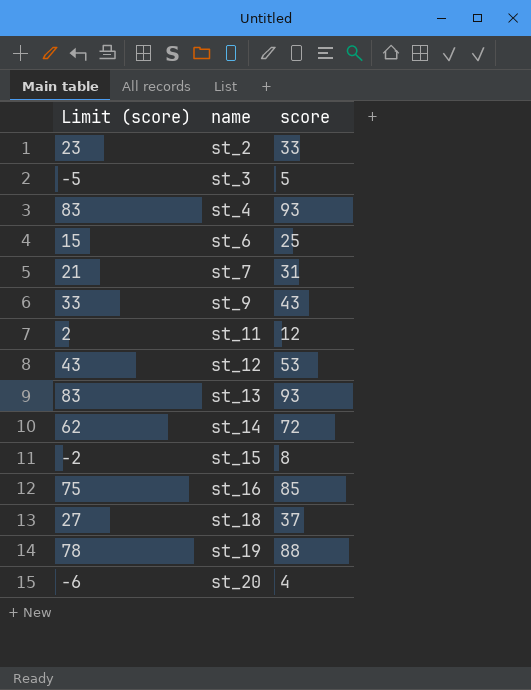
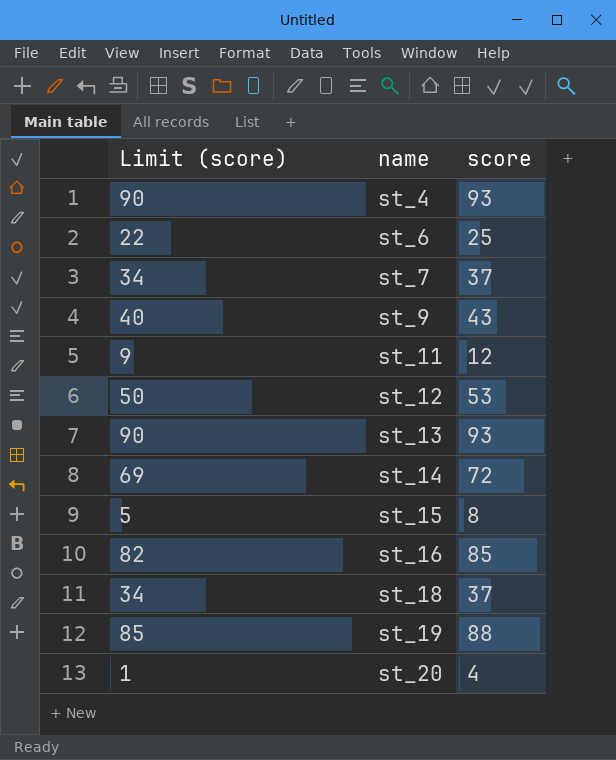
column Limit (score) | formula: [score] - 10 -> [score] - 3
row st_2: 23 | 33 -> none
row st_3: -5 | 5 -> none
st_7 | score: 31 -> 37

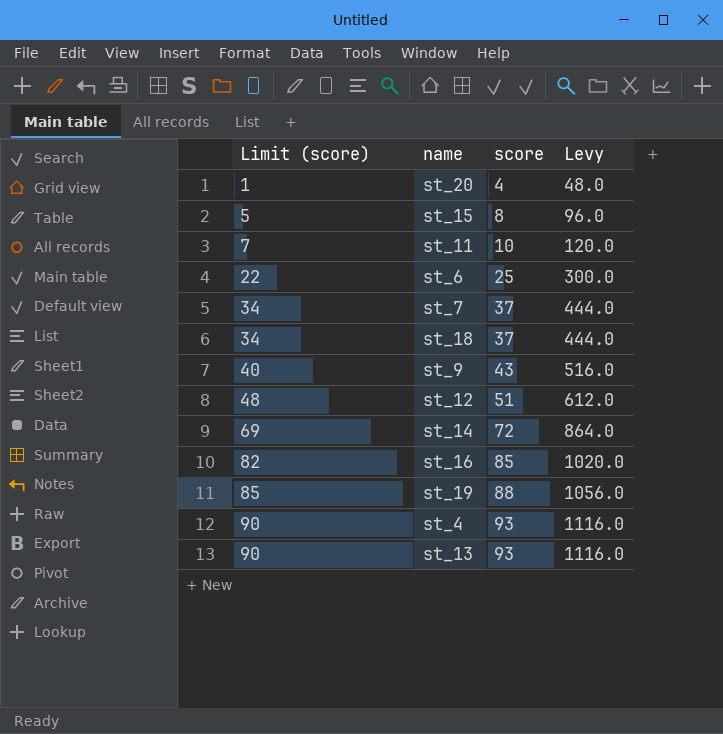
row order: name ascending -> Limit (score) ascending
column Levy | formula: none -> [score] * 12
st_11 | Limit (score): 9 -> 7
st_11 | score: 12 -> 10
st_12 | Limit (score): 50 -> 48
st_12 | score: 53 -> 51

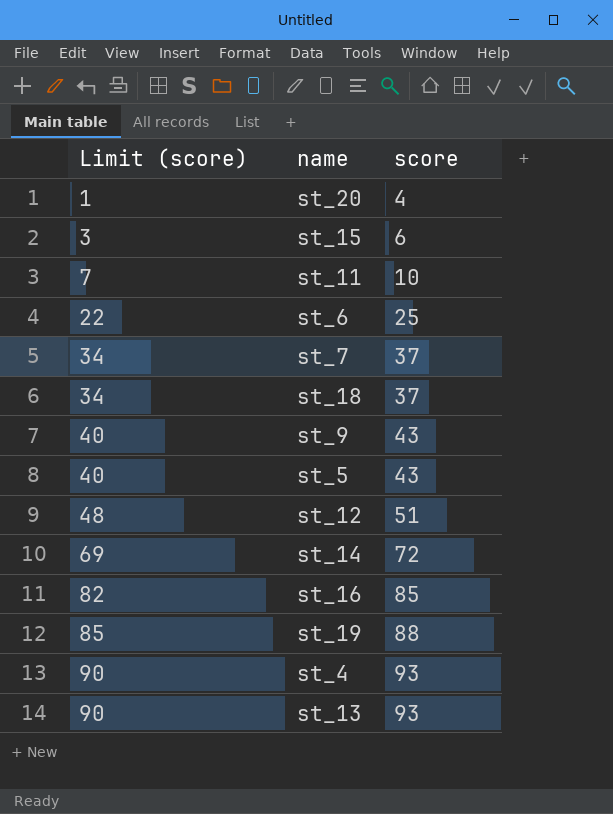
column Levy | formula: [score] * 12 -> none
st_15 | Limit (score): 5 -> 3
st_15 | score: 8 -> 6
row st_5: none -> 40 | 43

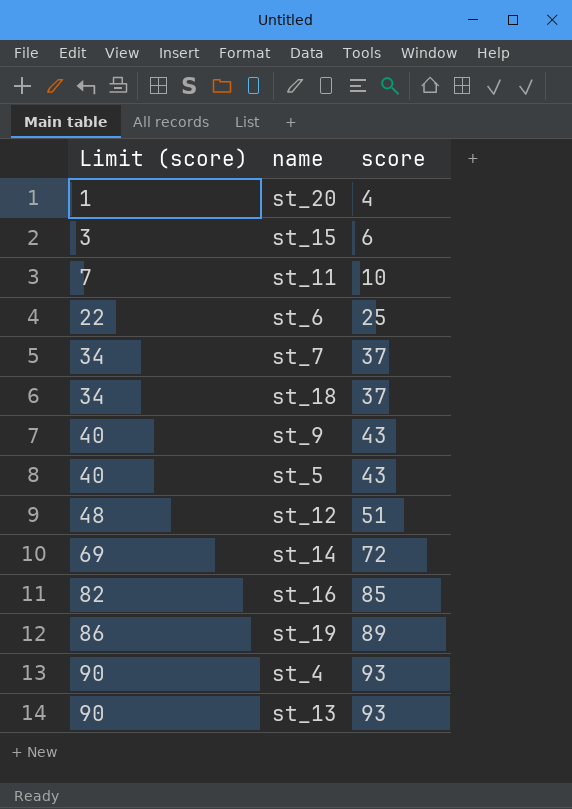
st_19 | Limit (score): 85 -> 86
st_19 | score: 88 -> 89

